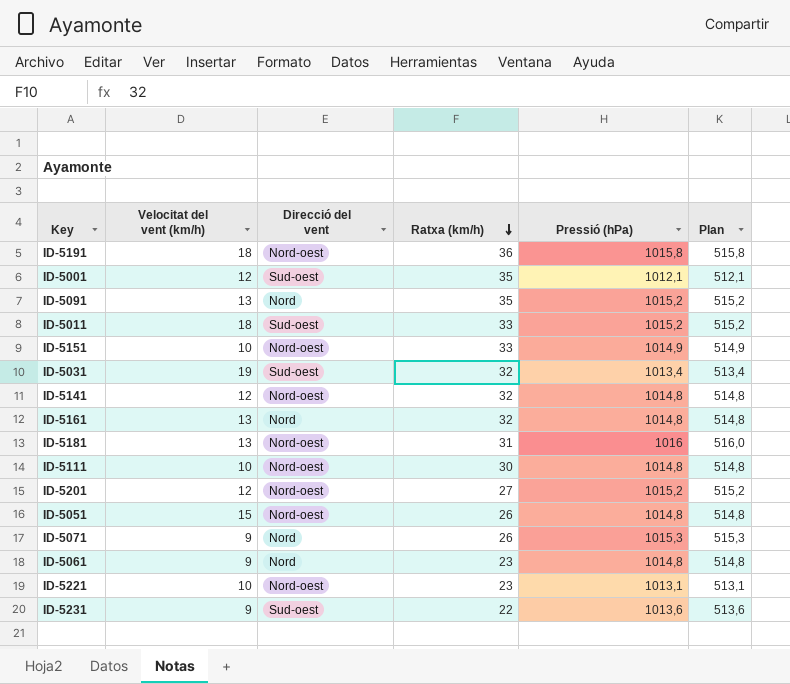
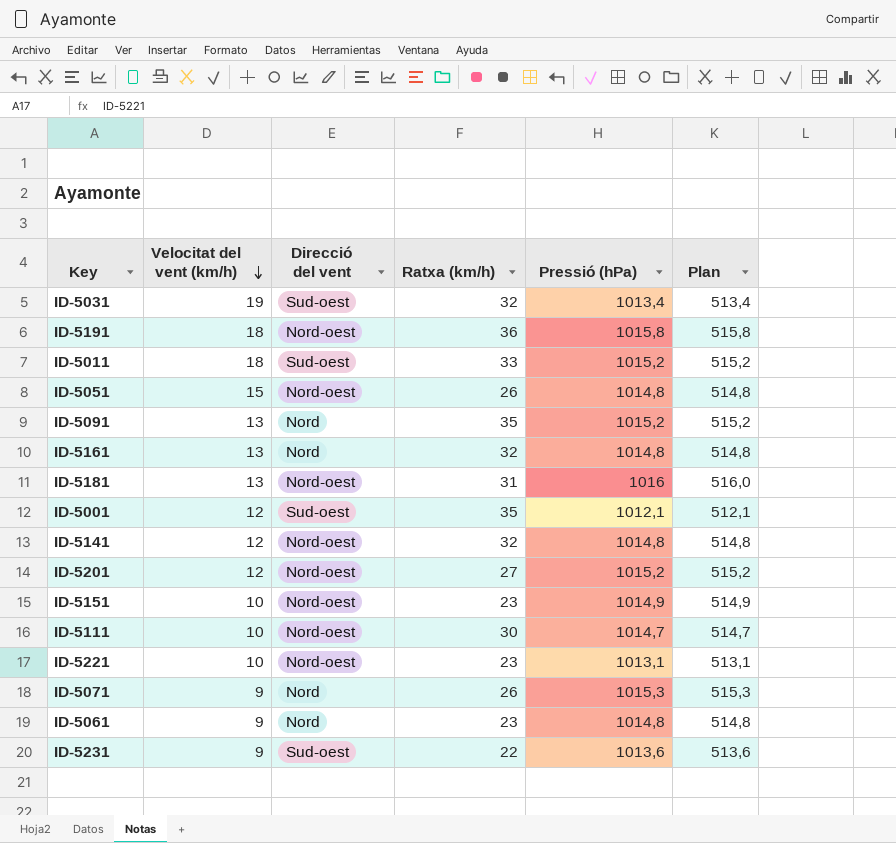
row order: Ratxa (km/h) descending -> Velocitat del vent (km/h) descending
ID-5151 | Ratxa (km/h): 33 -> 23
ID-5111 | Pressió (hPa): 1014,8 -> 1014,7
ID-5111 | Plan: 514,8 -> 514,7

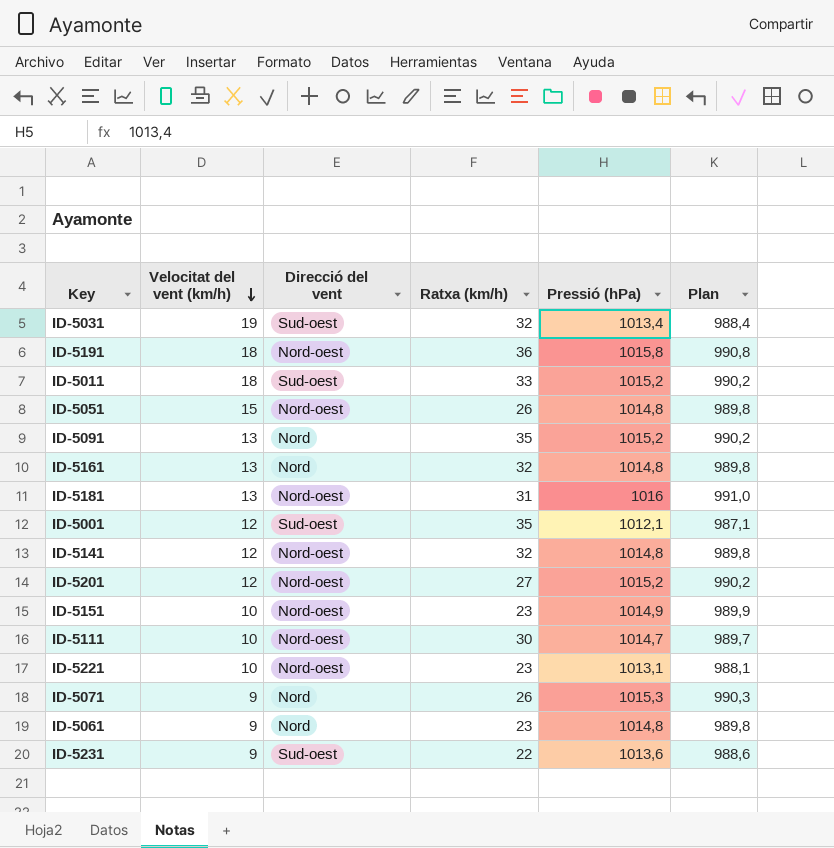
column Plan | formula: [Pressió (hPa)] - 500 -> [Pressió (hPa)] - 25

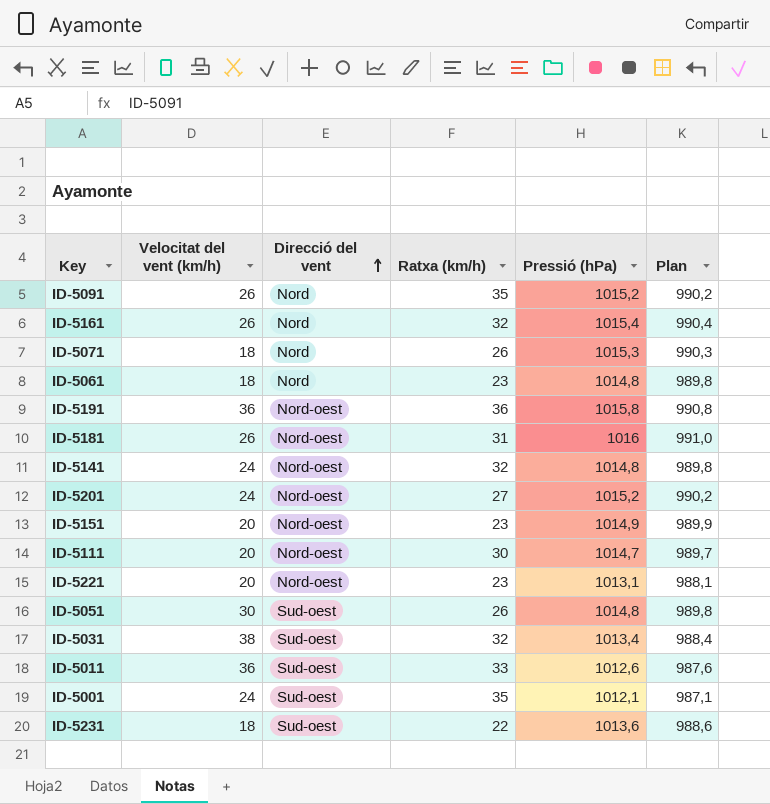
row order: Velocitat del vent (km/h) descending -> Direcció del vent ascending
ID-5091 | Velocitat del vent (km/h): 13 -> 26
ID-5161 | Velocitat del vent (km/h): 13 -> 26
ID-5161 | Pressió (hPa): 1014,8 -> 1015,4
ID-5161 | Plan: 989,8 -> 990,4
ID-5071 | Velocitat del vent (km/h): 9 -> 18
ID-5061 | Velocitat del vent (km/h): 9 -> 18
ID-5191 | Velocitat del vent (km/h): 18 -> 36
ID-5181 | Velocitat del vent (km/h): 13 -> 26
ID-5141 | Velocitat del vent (km/h): 12 -> 24
ID-5201 | Velocitat del vent (km/h): 12 -> 24
ID-5151 | Velocitat del vent (km/h): 10 -> 20
ID-5111 | Velocitat del vent (km/h): 10 -> 20
ID-5221 | Velocitat del vent (km/h): 10 -> 20
ID-5051 | Velocitat del vent (km/h): 15 -> 30
ID-5051 | Direcció del vent: Nord-oest -> Sud-oest
ID-5031 | Velocitat del vent (km/h): 19 -> 38
ID-5011 | Velocitat del vent (km/h): 18 -> 36
ID-5011 | Pressió (hPa): 1015,2 -> 1012,6
ID-5011 | Plan: 990,2 -> 987,6
ID-5001 | Velocitat del vent (km/h): 12 -> 24
ID-5231 | Velocitat del vent (km/h): 9 -> 18

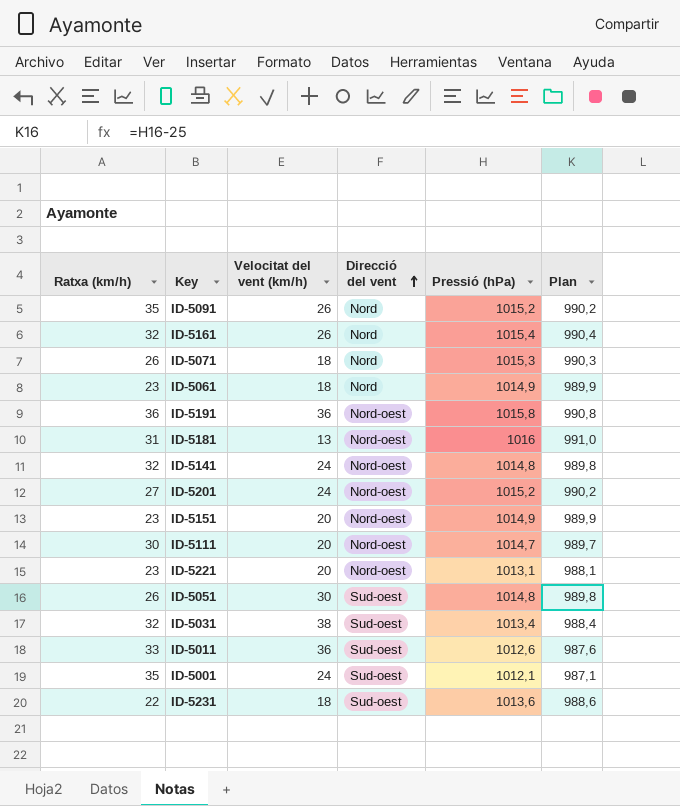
column Ratxa (km/h) | position: 4 -> 1
ID-5061 | Pressió (hPa): 1014,8 -> 1014,9
ID-5061 | Plan: 989,8 -> 989,9
ID-5181 | Velocitat del vent (km/h): 26 -> 13

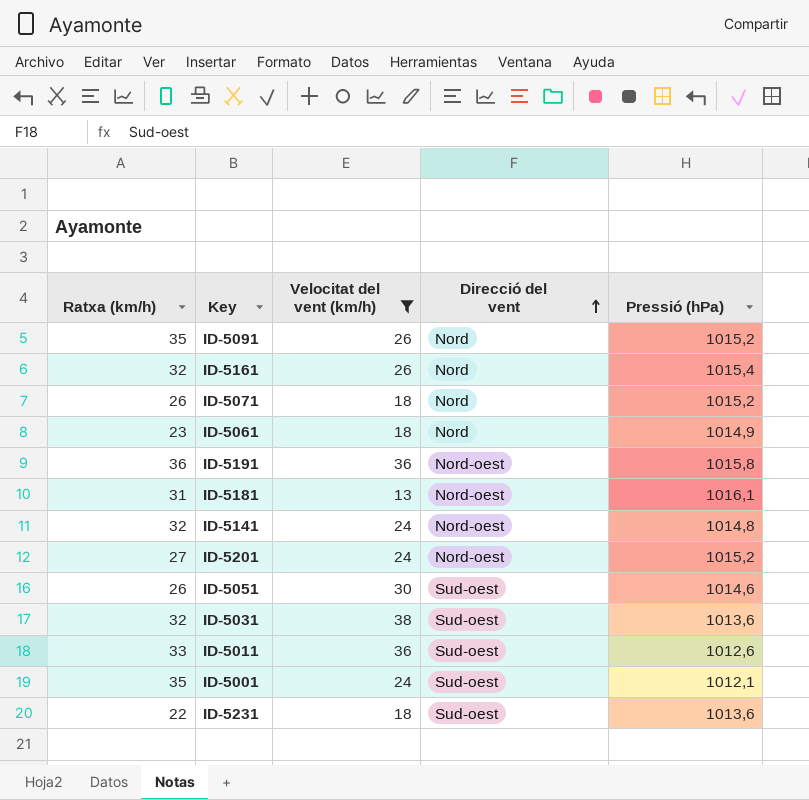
filter: none -> Velocitat del vent (km/h) != 20
column Plan | formula: [Pressió (hPa)] - 25 -> none
ID-5071 | Pressió (hPa): 1015,3 -> 1015,2
ID-5181 | Pressió (hPa): 1016 -> 1016,1
ID-5051 | Pressió (hPa): 1014,8 -> 1014,6
ID-5031 | Pressió (hPa): 1013,4 -> 1013,6

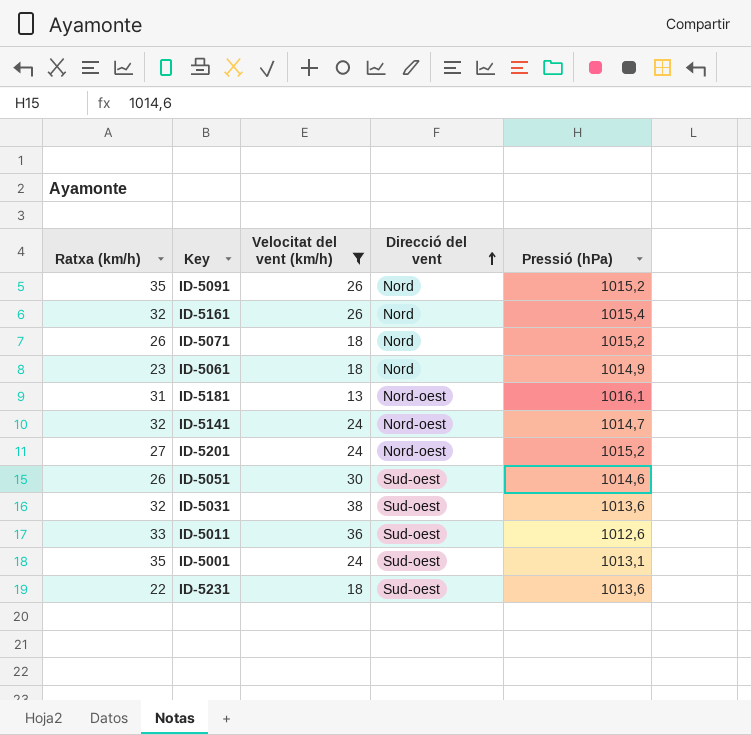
row ID-5191: 36 | 36 | Nord-oest | 1015,8 -> none
ID-5141 | Pressió (hPa): 1014,8 -> 1014,7
ID-5001 | Pressió (hPa): 1012,1 -> 1013,1

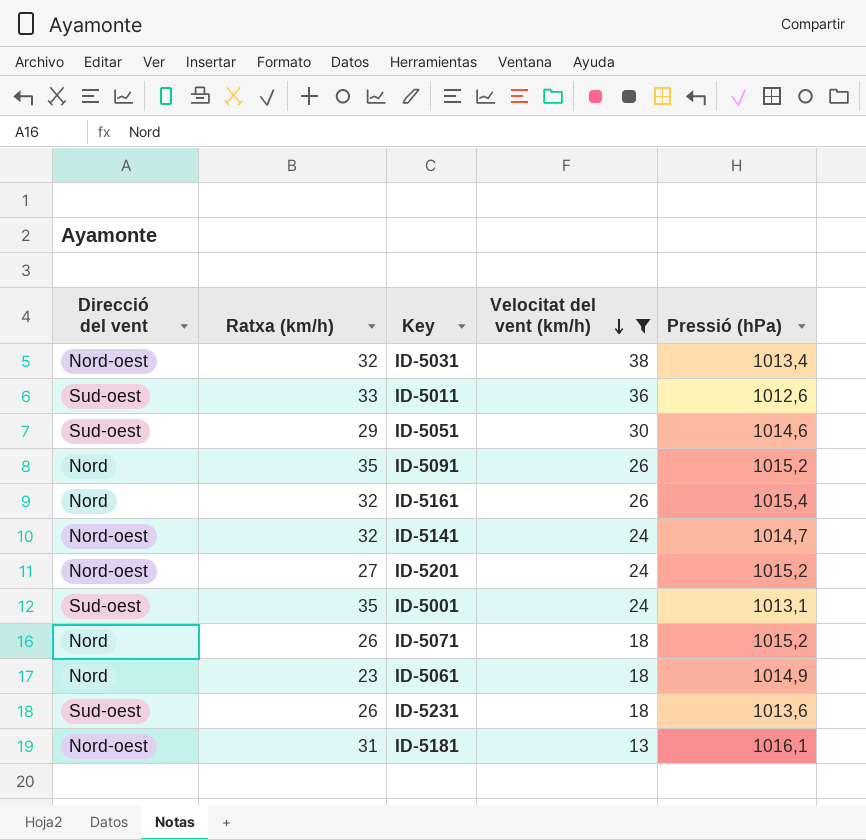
row order: Direcció del vent ascending -> Velocitat del vent (km/h) descending
column Direcció del vent | position: 4 -> 1
ID-5031 | Direcció del vent: Sud-oest -> Nord-oest
ID-5031 | Pressió (hPa): 1013,6 -> 1013,4
ID-5051 | Ratxa (km/h): 26 -> 29
ID-5231 | Ratxa (km/h): 22 -> 26

